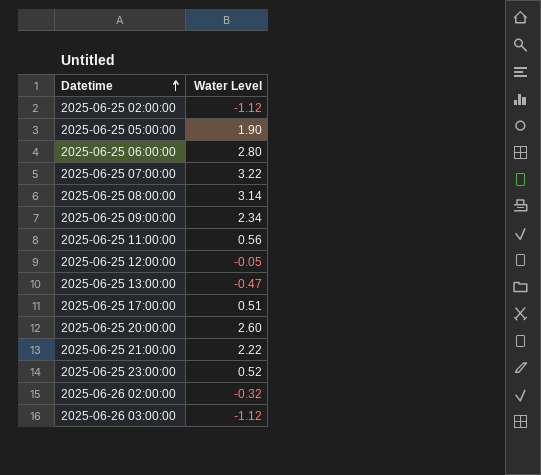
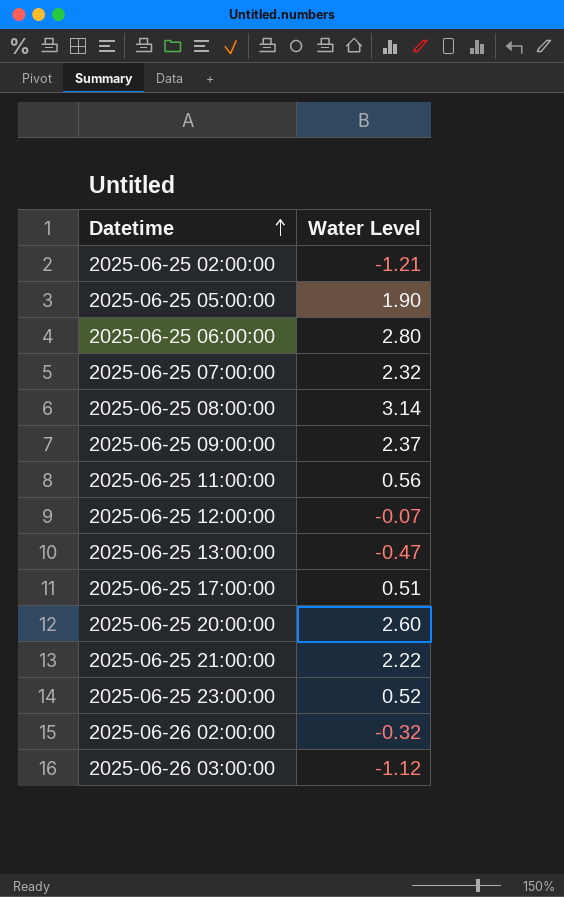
2025-06-25 02:00:00 | Water Level: -1.12 -> -1.21
2025-06-25 07:00:00 | Water Level: 3.22 -> 2.32
2025-06-25 09:00:00 | Water Level: 2.34 -> 2.37
2025-06-25 12:00:00 | Water Level: -0.05 -> -0.07

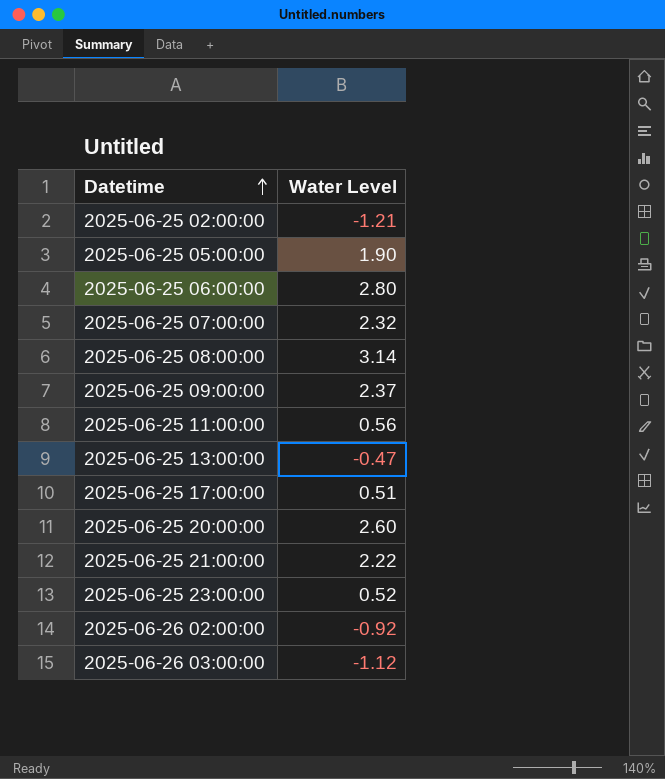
row 2025-06-25 12:00:00: -0.07 -> none
2025-06-26 02:00:00 | Water Level: -0.32 -> -0.92

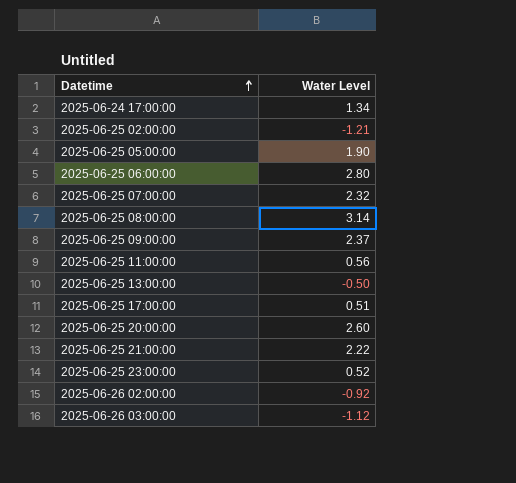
row 2025-06-24 17:00:00: none -> 1.34
2025-06-25 13:00:00 | Water Level: -0.47 -> -0.50

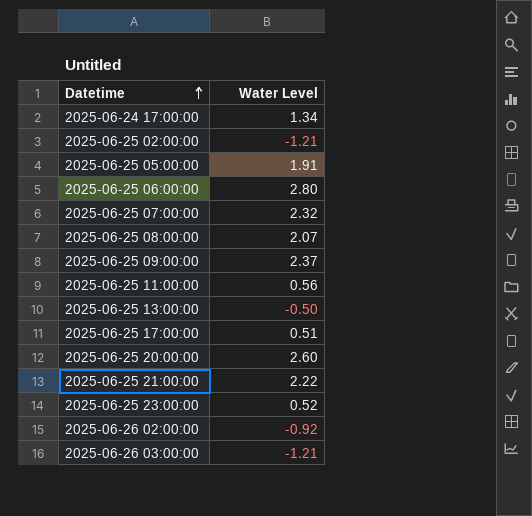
2025-06-25 05:00:00 | Water Level: 1.90 -> 1.91
2025-06-25 08:00:00 | Water Level: 3.14 -> 2.07
2025-06-26 03:00:00 | Water Level: -1.12 -> -1.21

